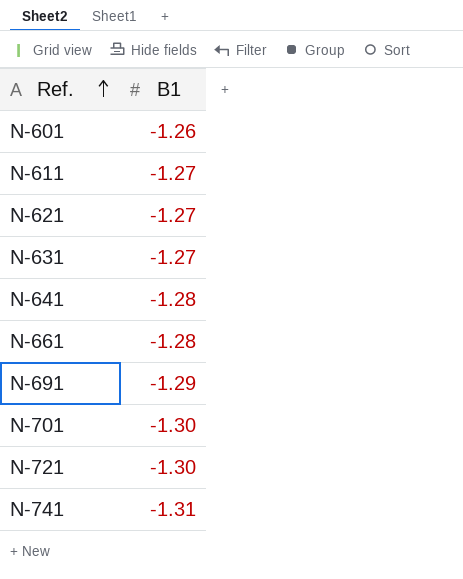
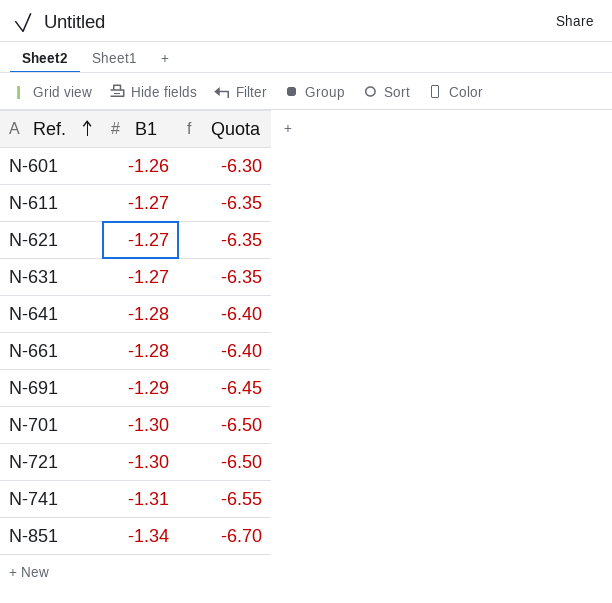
column Quota | formula: none -> [B1] * 5
row N-851: none -> -1.34 | -6.70

